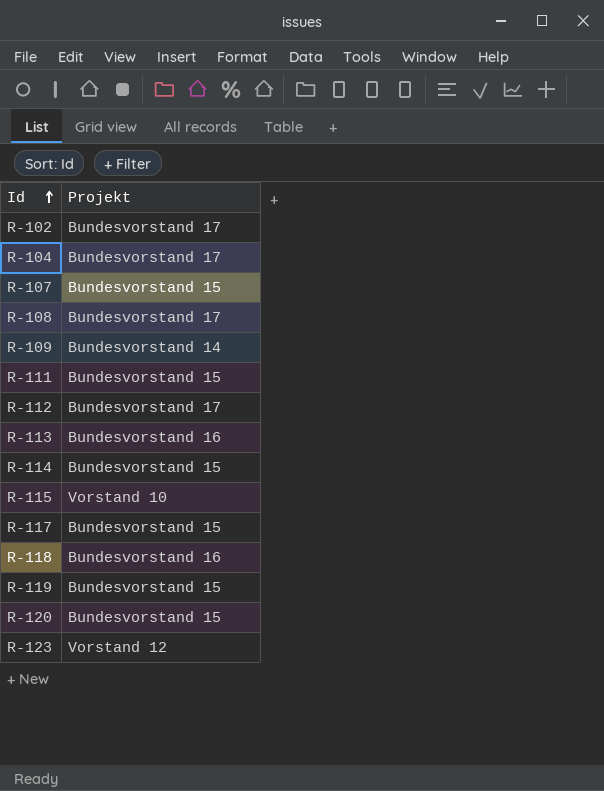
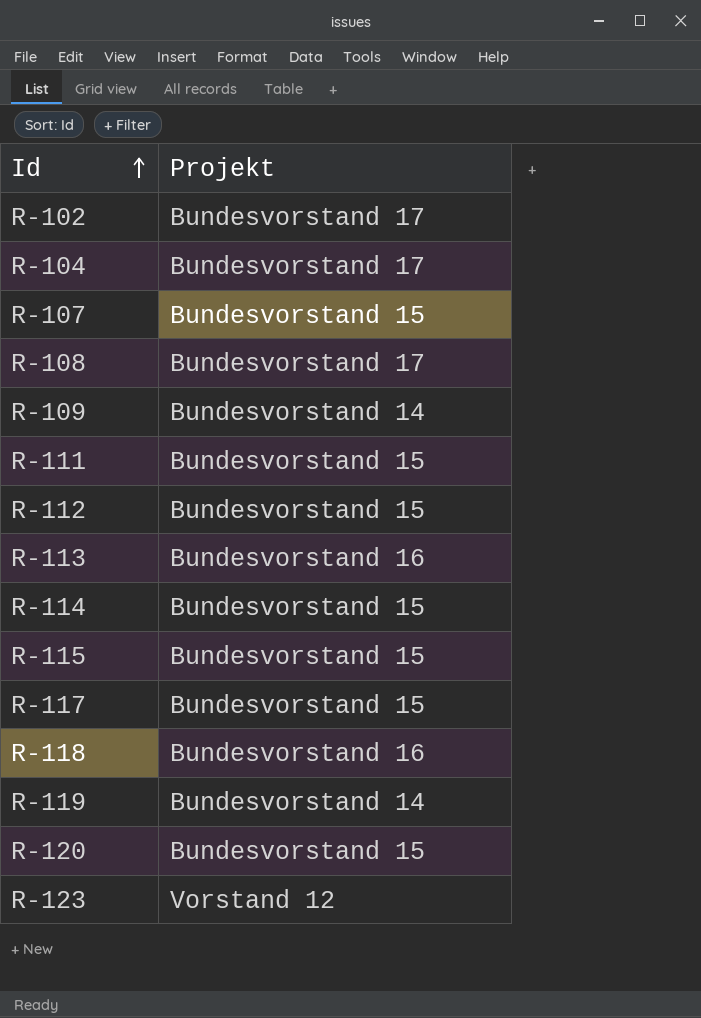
R-112 | Projekt: Bundesvorstand 17 -> Bundesvorstand 15
R-115 | Projekt: Vorstand 10 -> Bundesvorstand 15
R-119 | Projekt: Bundesvorstand 15 -> Bundesvorstand 14

